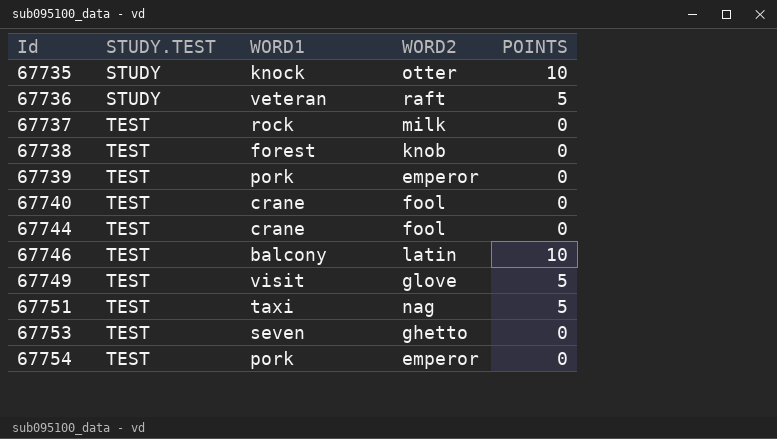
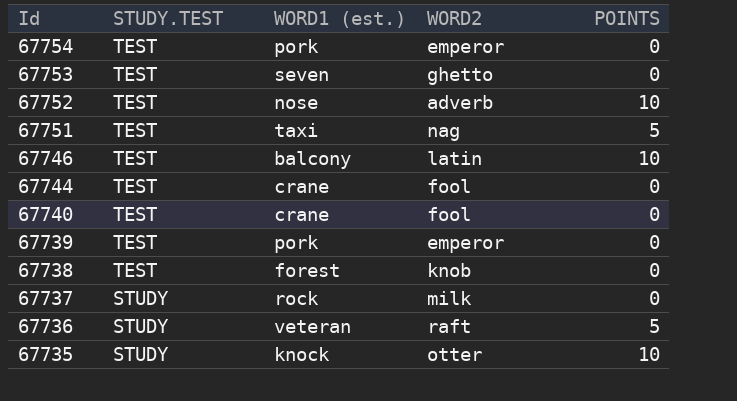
row order: Id ascending -> Id descending
column name: WORD1 -> WORD1 (est.)
row 67749: TEST | visit | glove | 5 -> none
row 67752: none -> TEST | nose | adverb | 10
67737 | STUDY.TEST: TEST -> STUDY

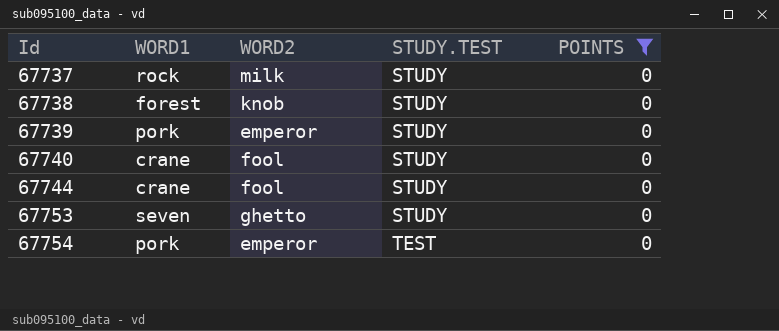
filter: none -> POINTS = 0
row order: Id descending -> Id ascending
column name: WORD1 (est.) -> WORD1
column STUDY.TEST | position: 2 -> 4
67738 | STUDY.TEST: TEST -> STUDY
67739 | STUDY.TEST: TEST -> STUDY
67740 | STUDY.TEST: TEST -> STUDY
67744 | STUDY.TEST: TEST -> STUDY
67753 | STUDY.TEST: TEST -> STUDY

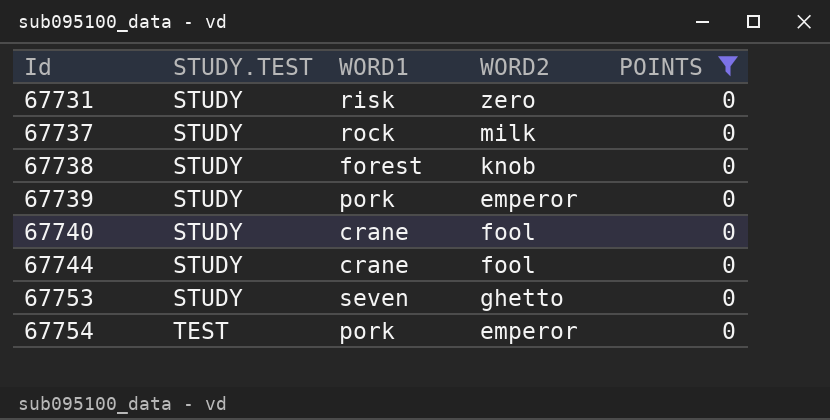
column STUDY.TEST | position: 4 -> 2
row 67731: none -> STUDY | risk | zero | 0

